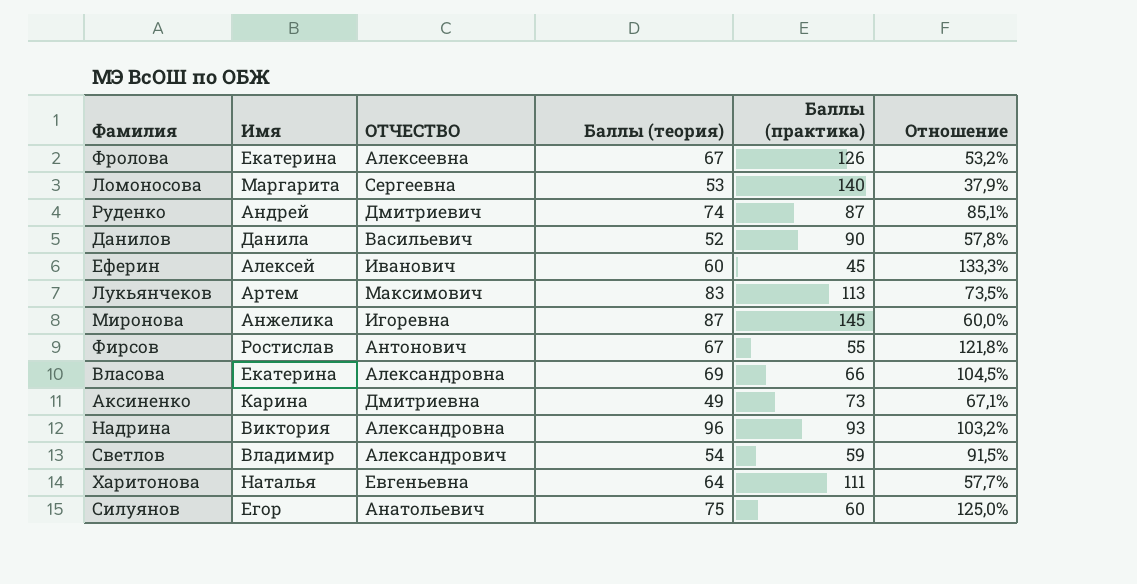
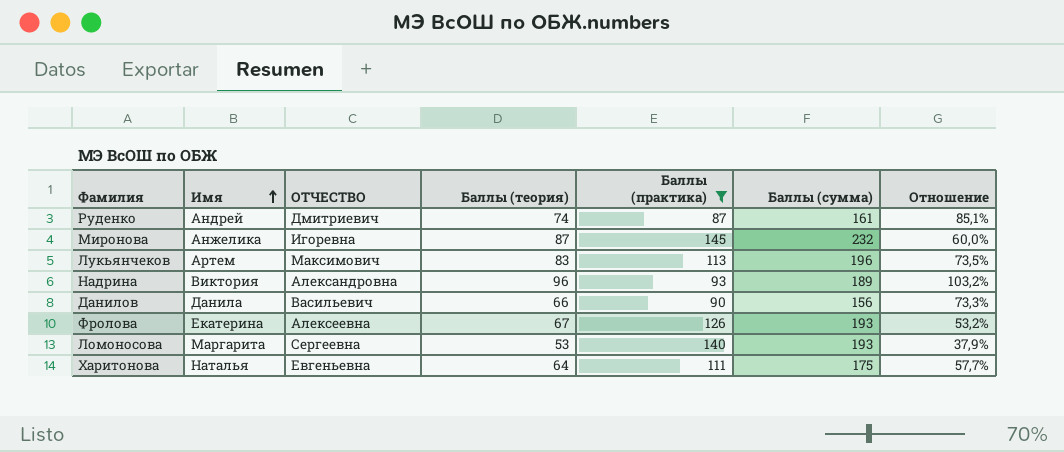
filter: none -> Баллы (практика) >= 87
row order: none -> Имя ascending
column Баллы (сумма) | formula: none -> [Баллы (теория)] + [Баллы (практика)]
Данилов | Баллы (теория): 52 -> 66
Данилов | Отношение: 57,8% -> 73,3%

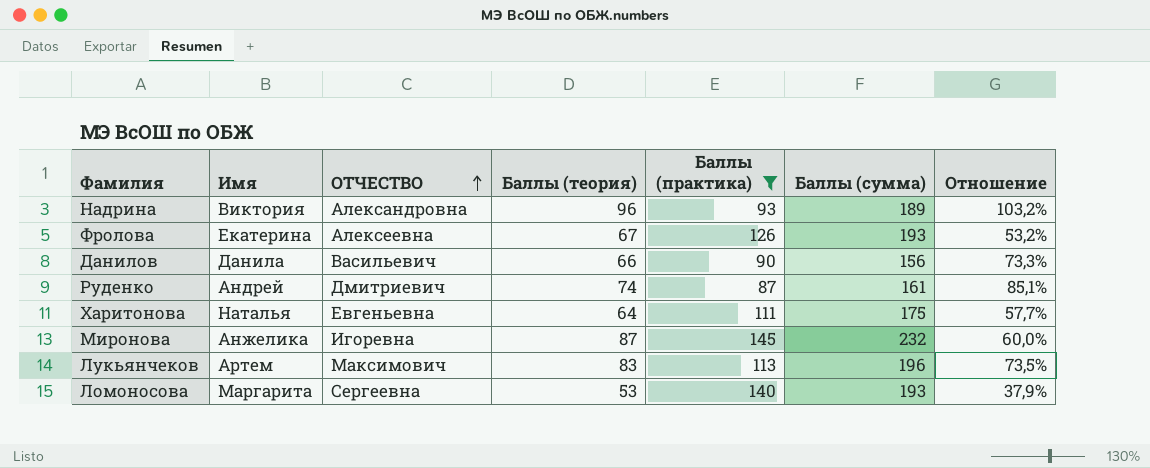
row order: Имя ascending -> ОТЧЕСТВО ascending

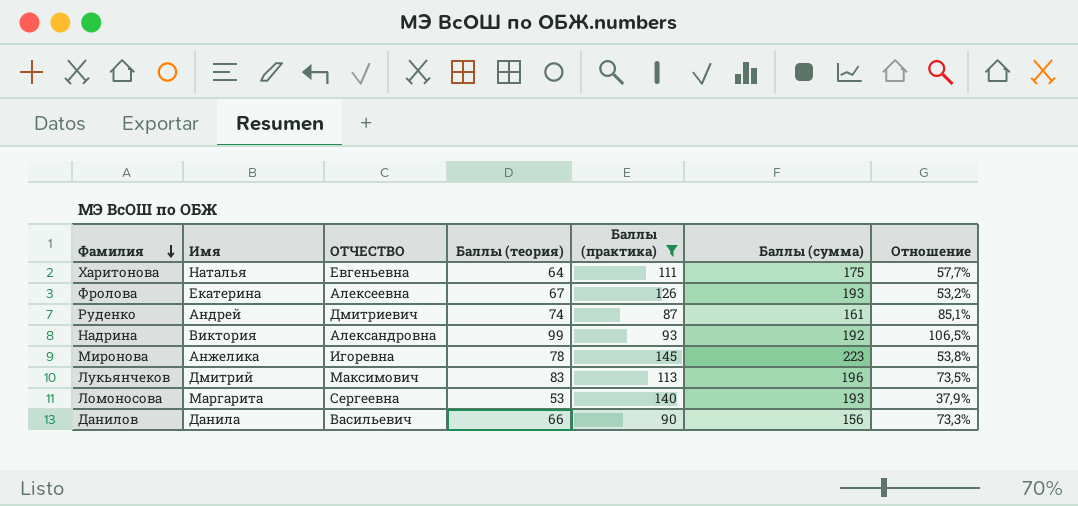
row order: ОТЧЕСТВО ascending -> Фамилия descending
Надрина | Баллы (теория): 96 -> 99
Надрина | Баллы (сумма): 189 -> 192
Надрина | Отношение: 103,2% -> 106,5%
Миронова | Баллы (теория): 87 -> 78
Миронова | Баллы (сумма): 232 -> 223
Миронова | Отношение: 60,0% -> 53,8%
Лукьянчеков | Имя: Артем -> Дмитрий

